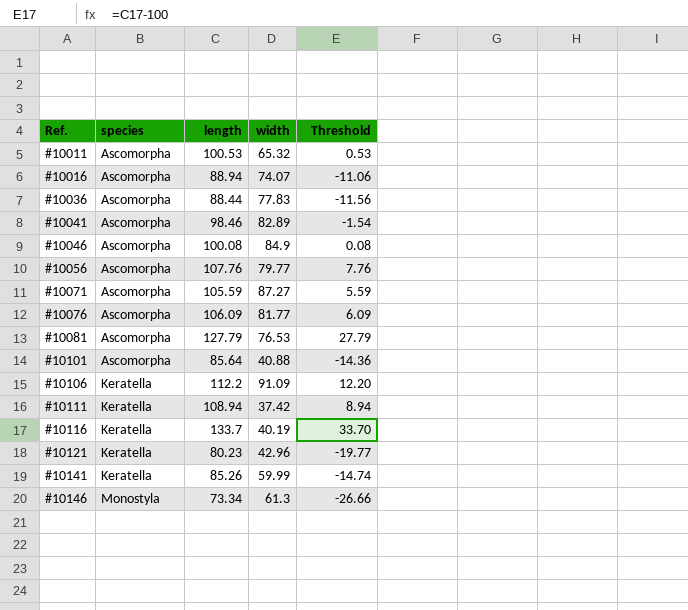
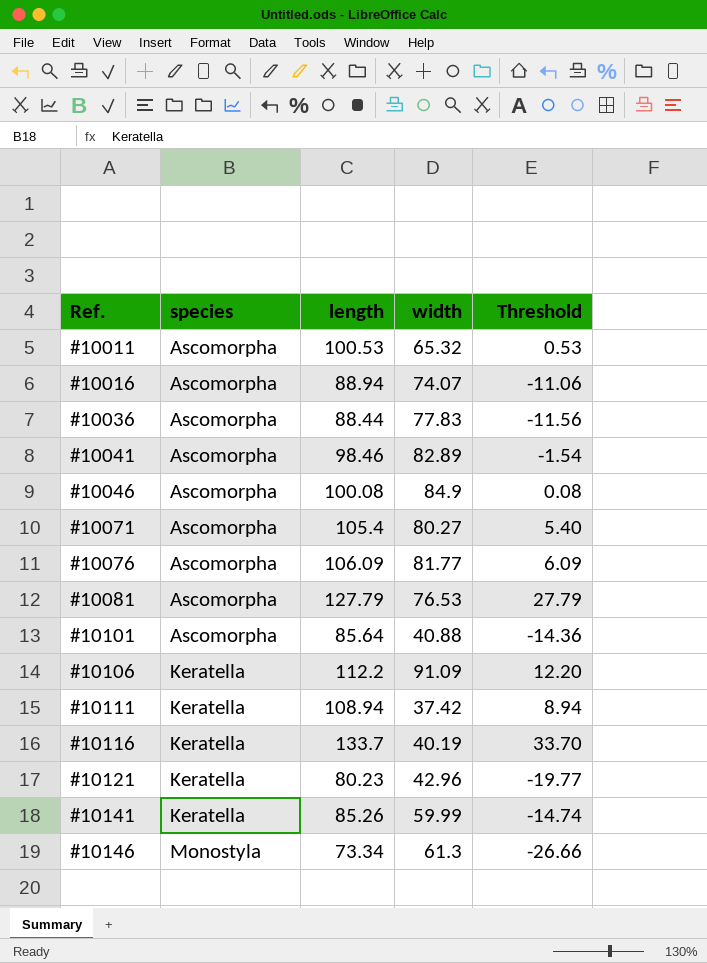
row #10056: Ascomorpha | 107.76 | 79.77 | 7.76 -> none
#10071 | length: 105.59 -> 105.4
#10071 | width: 87.27 -> 80.27
#10071 | Threshold: 5.59 -> 5.40

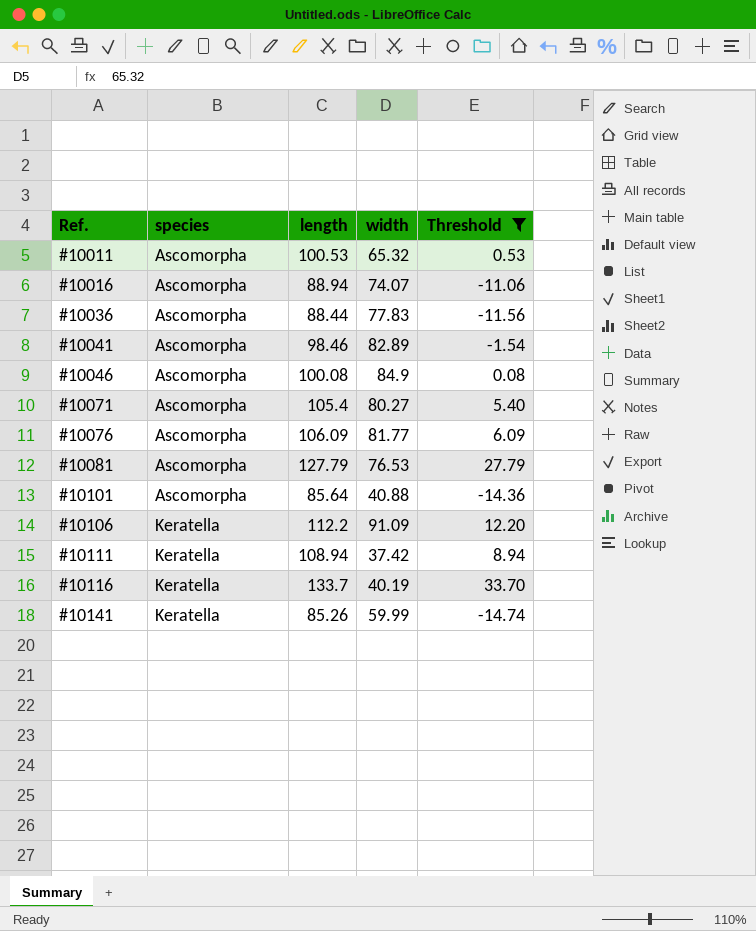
filter: none -> Threshold >= -14.74

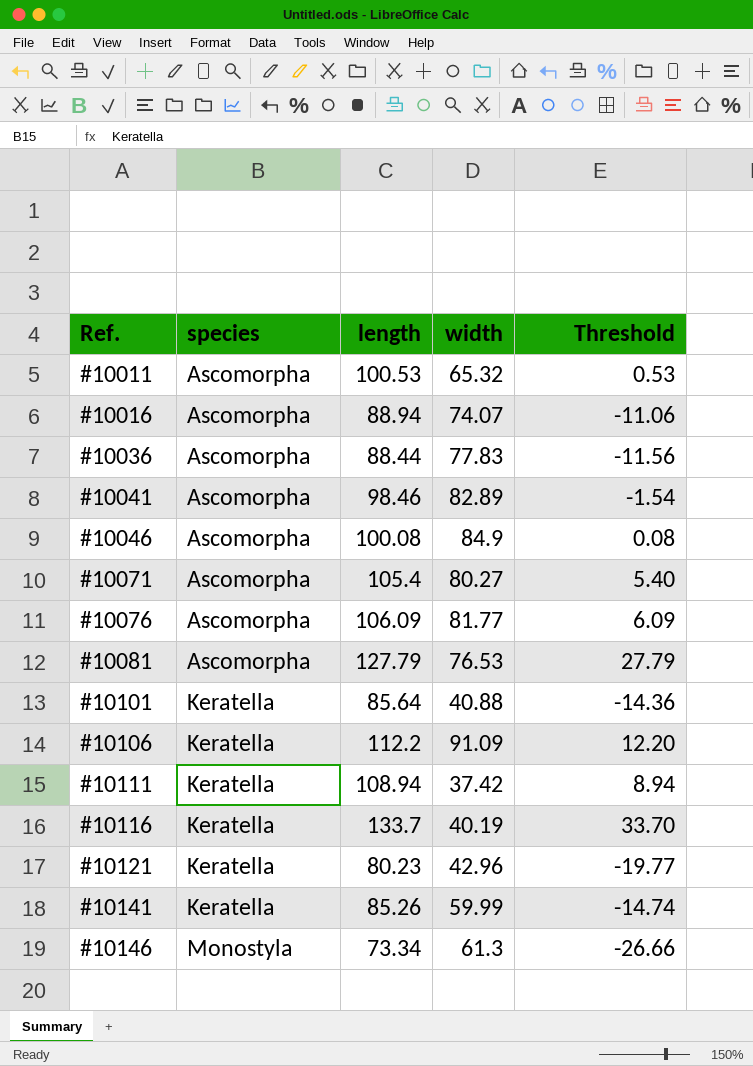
filter: Threshold >= -14.74 -> none
#10101 | species: Ascomorpha -> Keratella

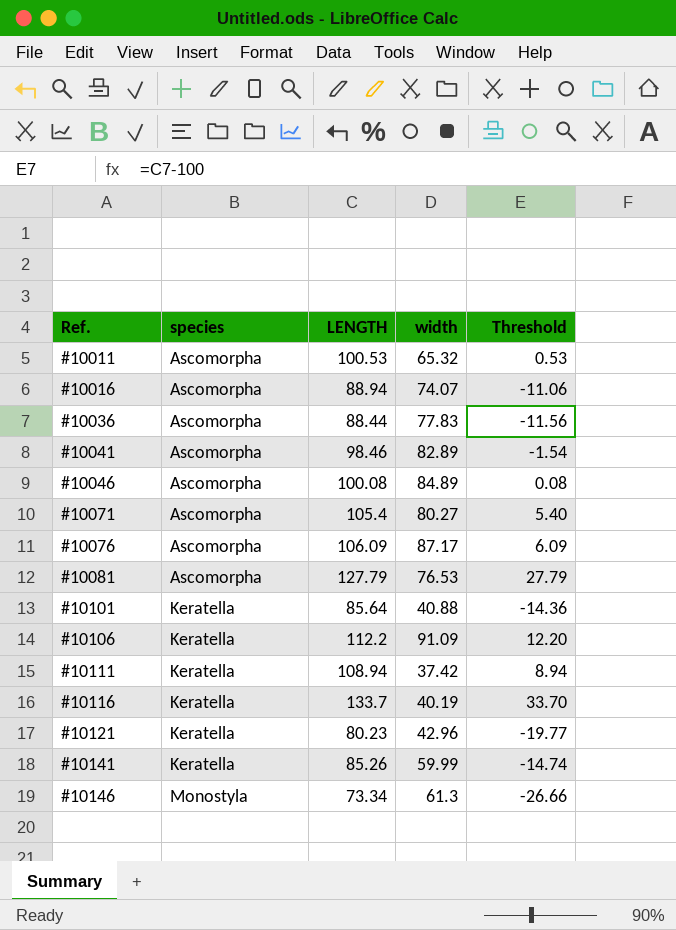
column name: length -> LENGTH
#10046 | width: 84.9 -> 84.89
#10076 | width: 81.77 -> 87.17

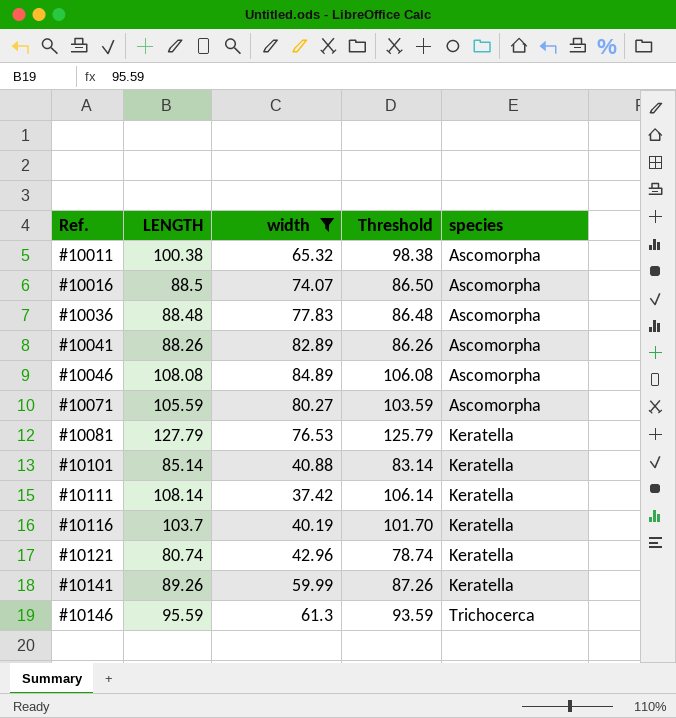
filter: none -> width <= 84.89
column Threshold | formula: [LENGTH] - 100 -> [LENGTH] - 2
column species | position: 2 -> 5
#10011 | LENGTH: 100.53 -> 100.38
#10016 | LENGTH: 88.94 -> 88.5
#10036 | LENGTH: 88.44 -> 88.48
#10041 | LENGTH: 98.46 -> 88.26
#10046 | LENGTH: 100.08 -> 108.08
#10071 | LENGTH: 105.4 -> 105.59
#10081 | species: Ascomorpha -> Keratella
#10101 | LENGTH: 85.64 -> 85.14
#10111 | LENGTH: 108.94 -> 108.14
#10116 | LENGTH: 133.7 -> 103.7
#10121 | LENGTH: 80.23 -> 80.74
#10141 | LENGTH: 85.26 -> 89.26
#10146 | LENGTH: 73.34 -> 95.59
#10146 | species: Monostyla -> Trichocerca

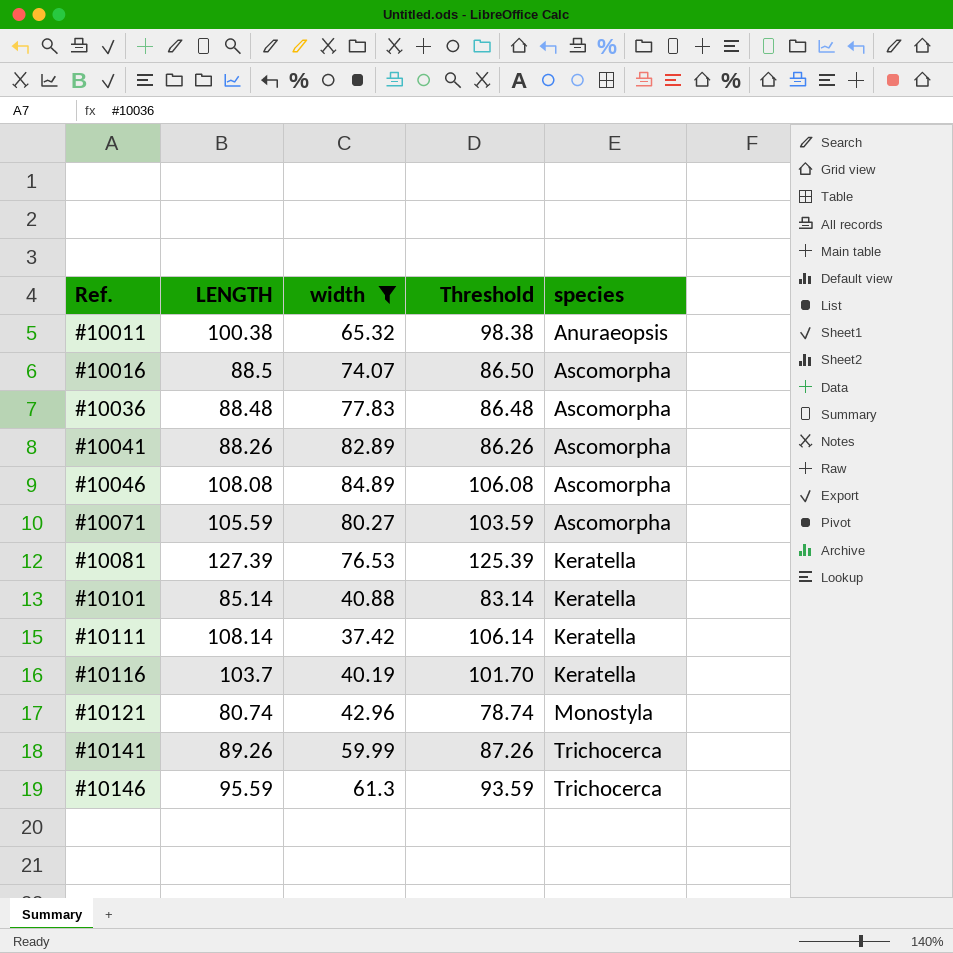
#10011 | species: Ascomorpha -> Anuraeopsis
#10081 | LENGTH: 127.79 -> 127.39
#10081 | Threshold: 125.79 -> 125.39
#10121 | species: Keratella -> Monostyla
#10141 | species: Keratella -> Trichocerca

